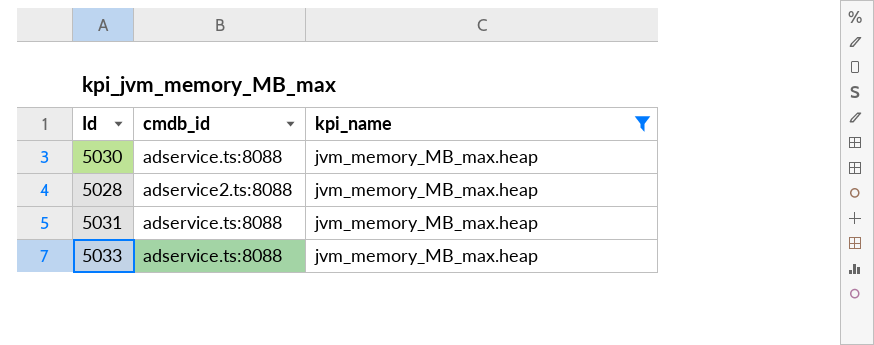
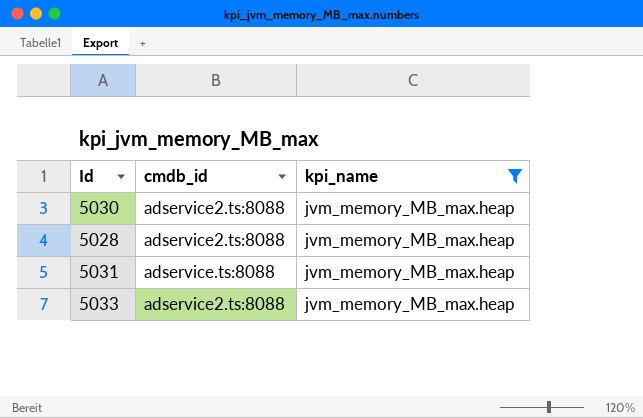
5030 | cmdb_id: adservice.ts:8088 -> adservice2.ts:8088
5033 | cmdb_id: adservice.ts:8088 -> adservice2.ts:8088

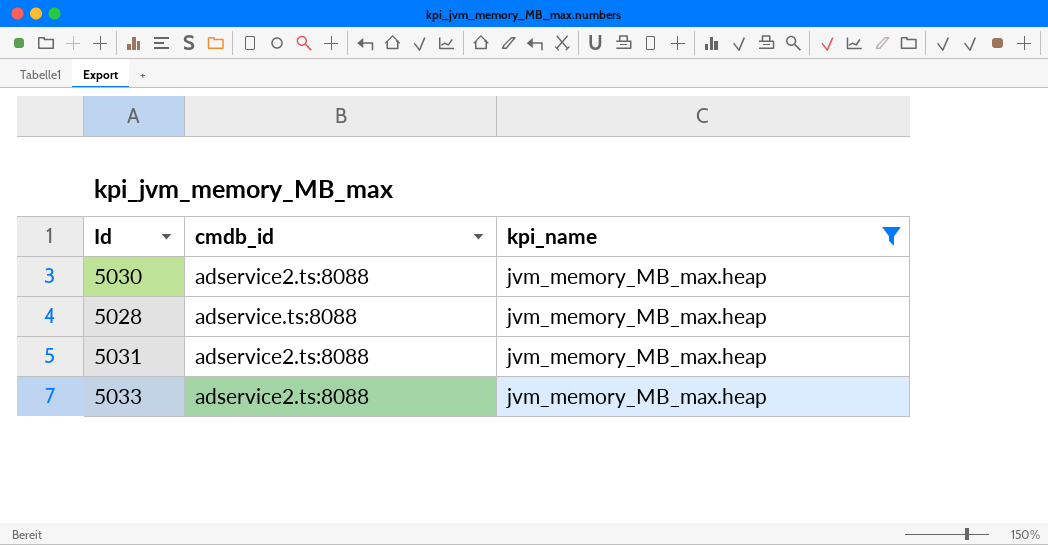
5028 | cmdb_id: adservice2.ts:8088 -> adservice.ts:8088
5031 | cmdb_id: adservice.ts:8088 -> adservice2.ts:8088

